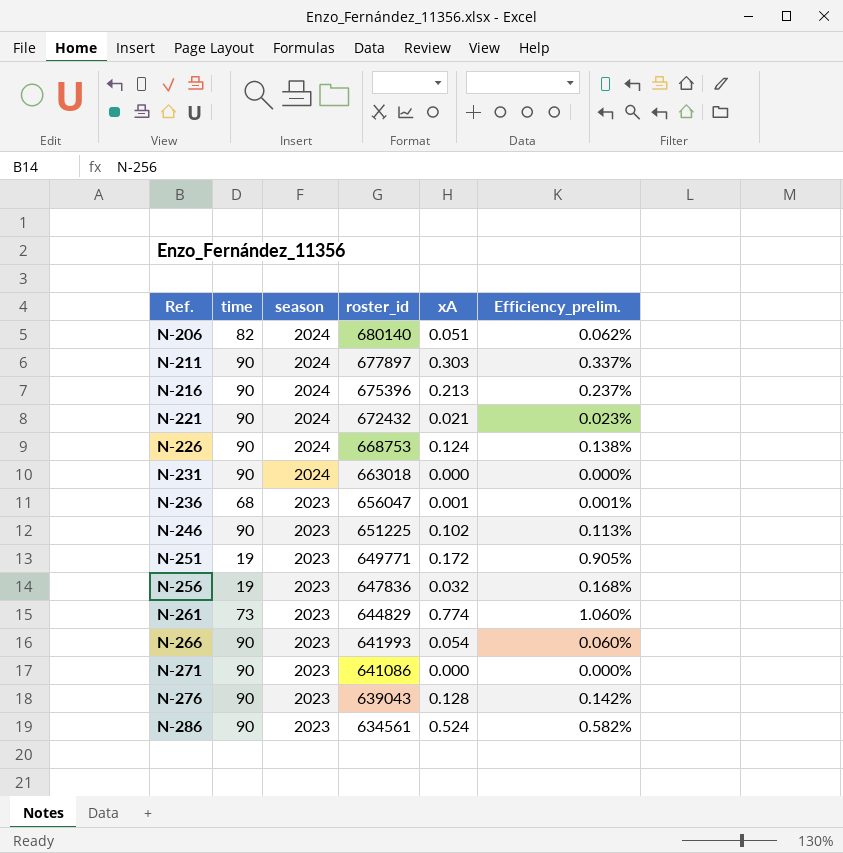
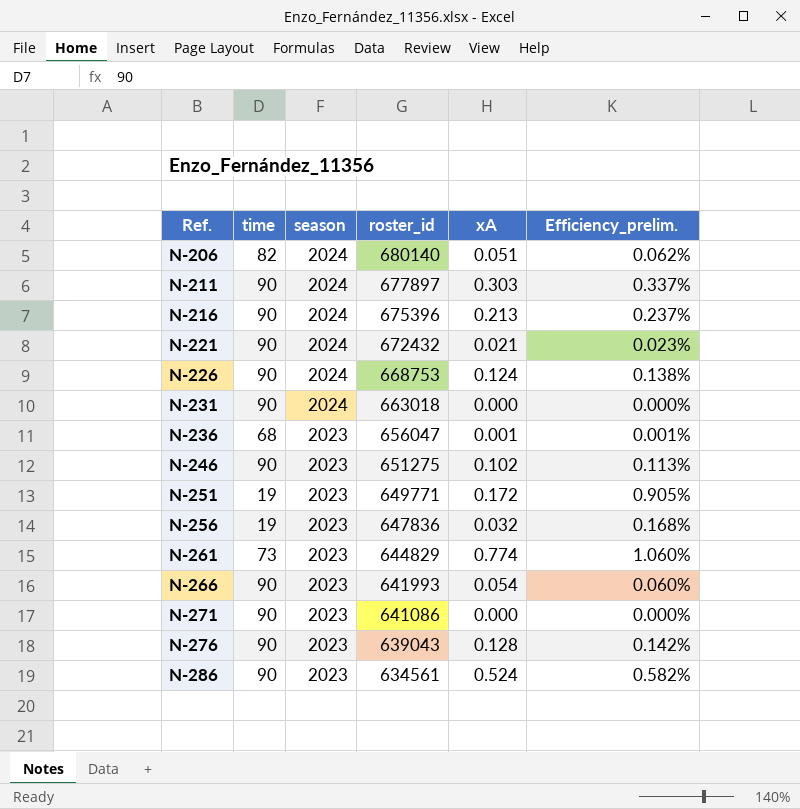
N-246 | roster_id: 651225 -> 651275

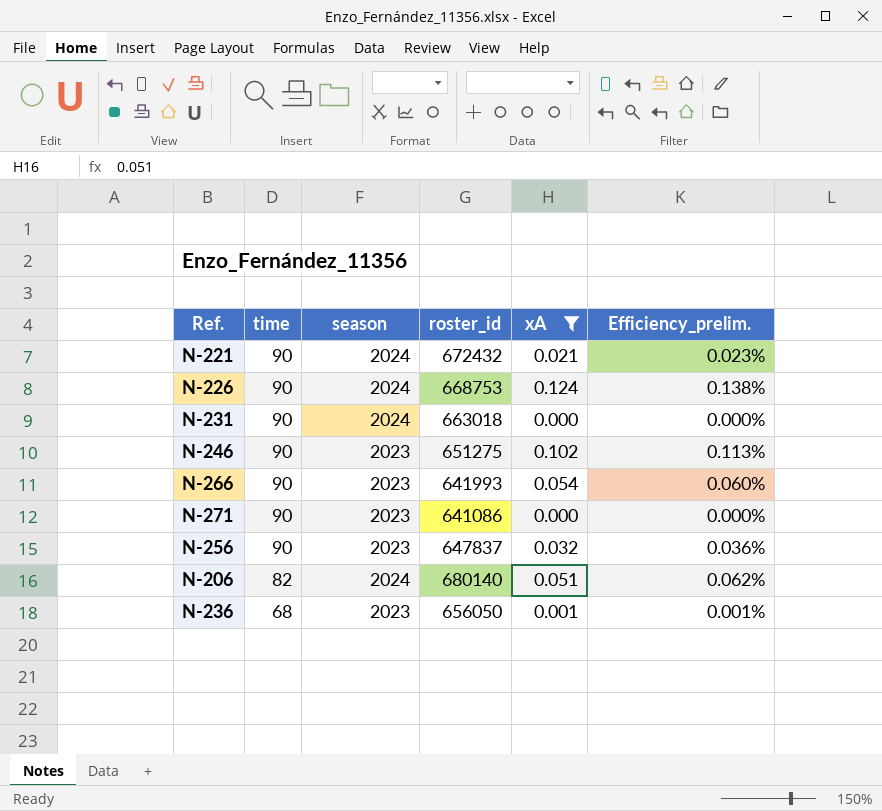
filter: none -> xA <= 0.124
row order: Ref. ascending -> time descending
N-256 | time: 19 -> 90
N-256 | roster_id: 647836 -> 647837
N-256 | Efficiency_prelim.: 0.168% -> 0.036%
N-236 | roster_id: 656047 -> 656050

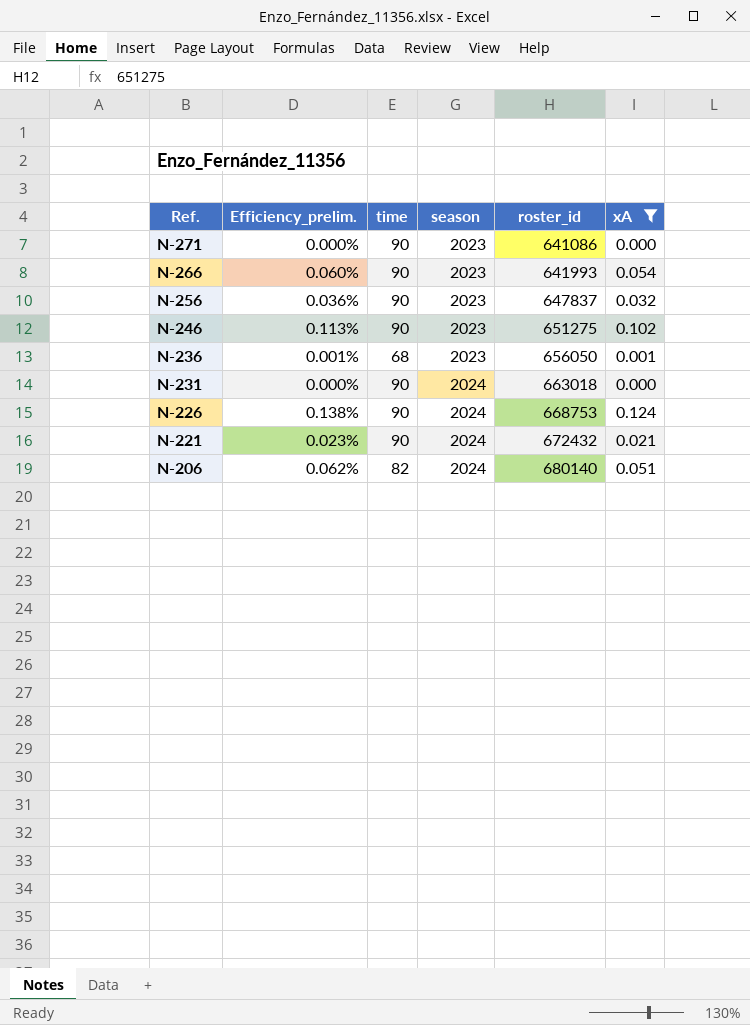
row order: time descending -> Ref. descending
column Efficiency_prelim. | position: 6 -> 2

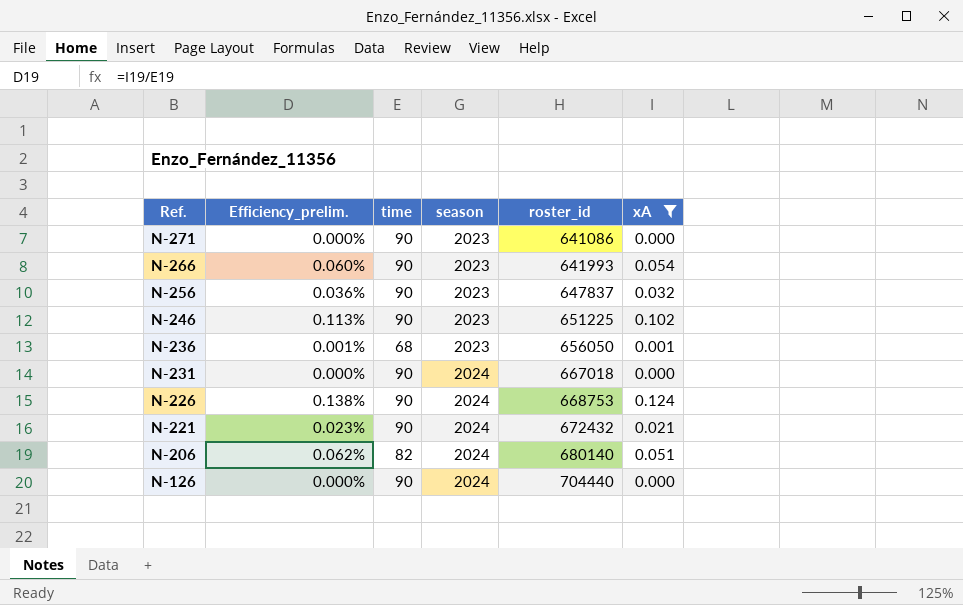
N-246 | roster_id: 651275 -> 651225
N-231 | roster_id: 663018 -> 667018
row N-126: none -> 0.000% | 90 | 2024 | 704440 | 0.000

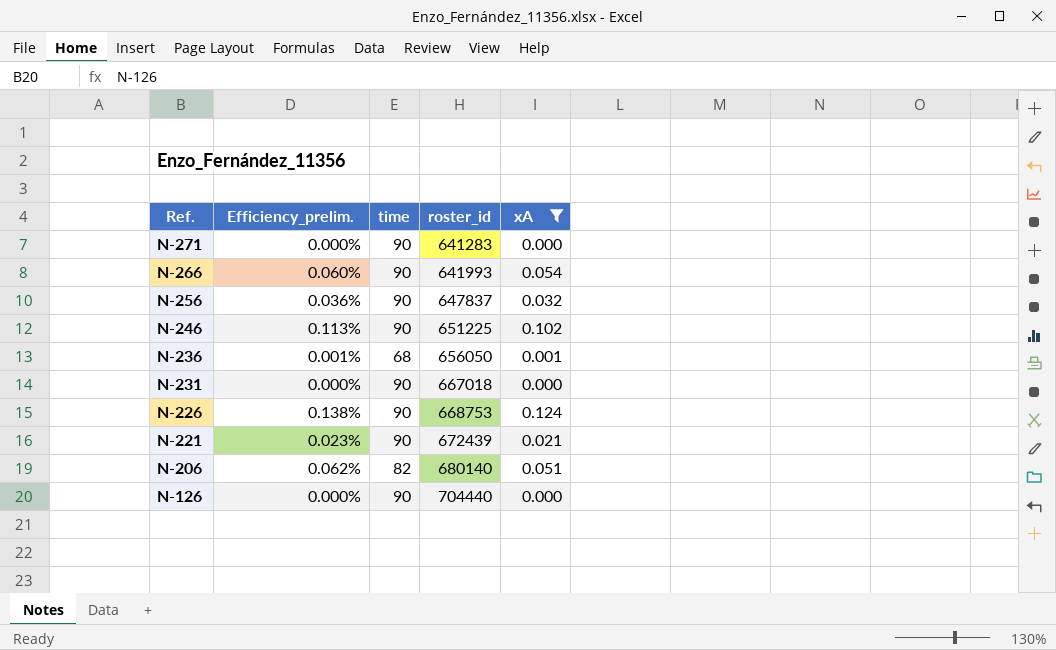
column season | position: 4 -> none
N-271 | roster_id: 641086 -> 641283
N-221 | roster_id: 672432 -> 672439

